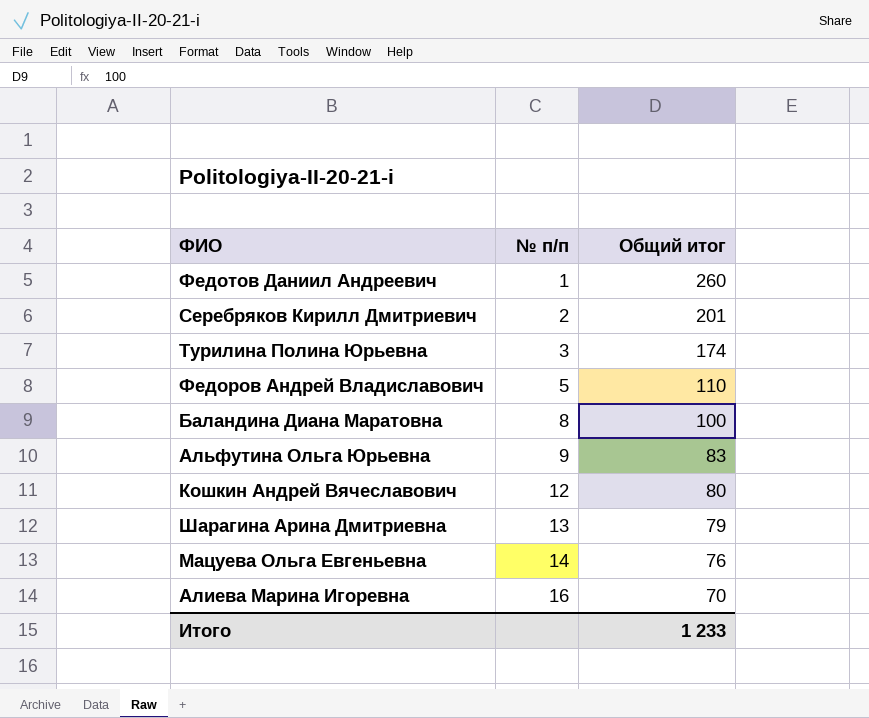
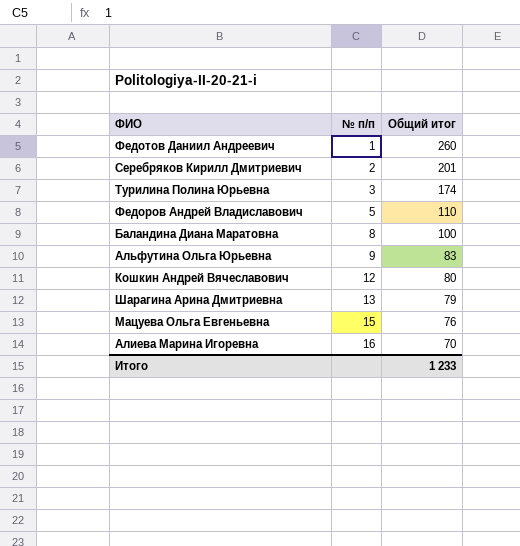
Мацуева Ольга Евгеньевна | № п/п: 14 -> 15

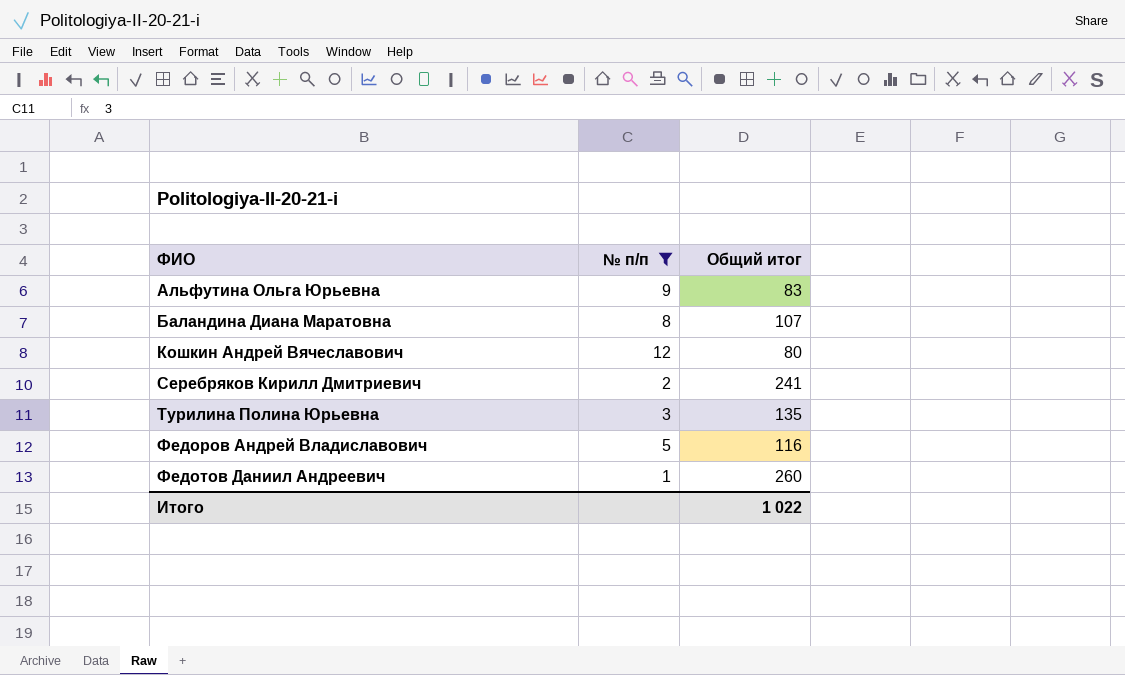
filter: none -> № п/п <= 12
row order: № п/п ascending -> ФИО ascending
Баландина Диана Маратовна | Общий итог: 100 -> 107
Серебряков Кирилл Дмитриевич | Общий итог: 201 -> 241
Турилина Полина Юрьевна | Общий итог: 174 -> 135
Федоров Андрей Владиславович | Общий итог: 110 -> 116
Итого | Общий итог: 1 233 -> 1 022

